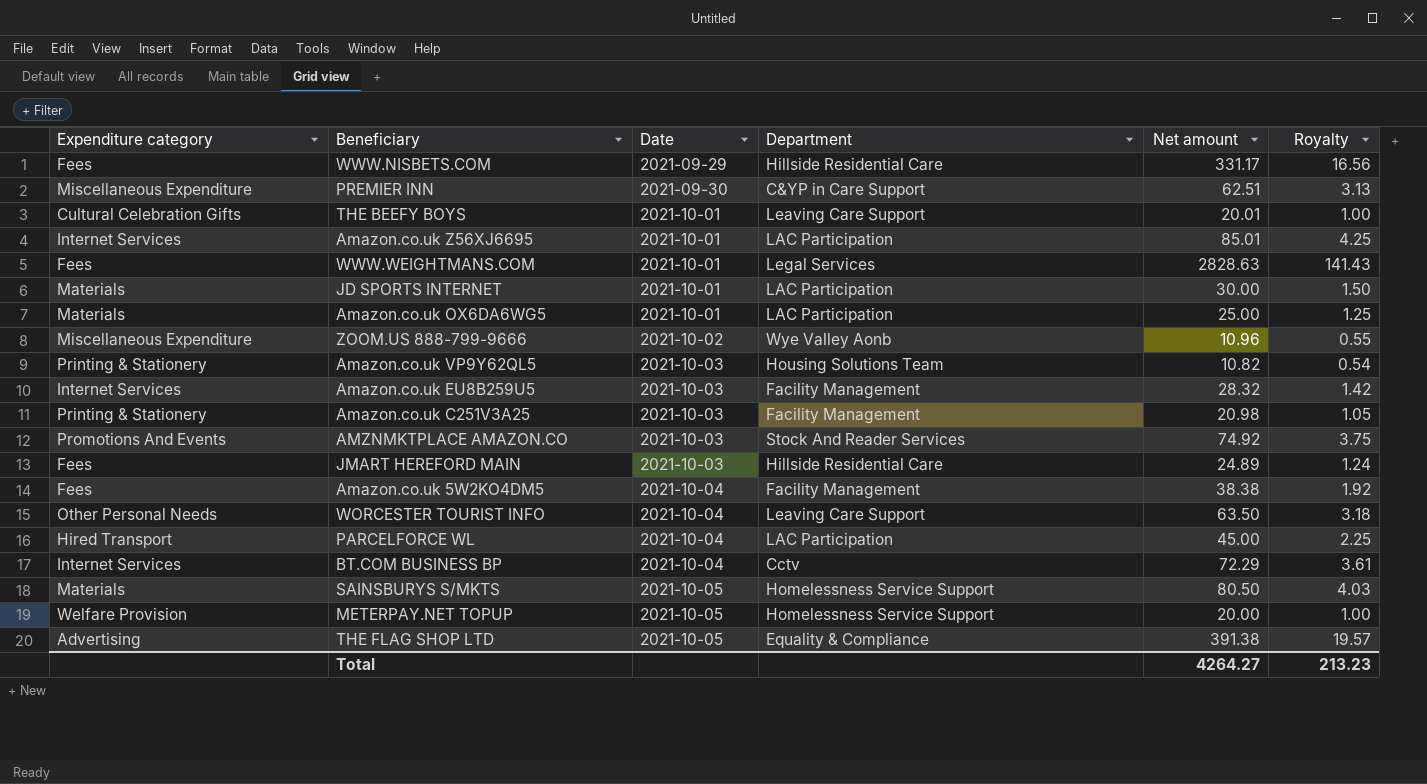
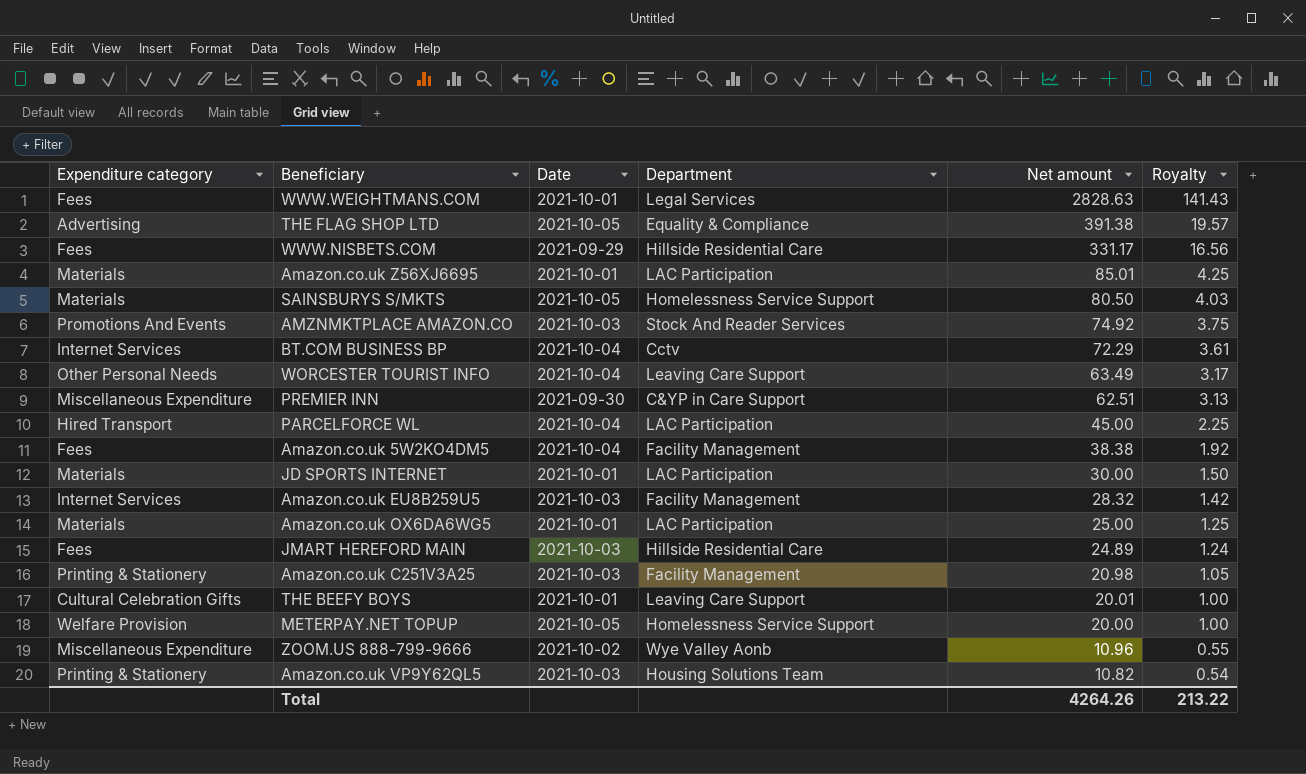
row order: Date ascending -> Net amount descending
Amazon.co.uk Z56XJ6695 | Expenditure category: Internet Services -> Materials
WORCESTER TOURIST INFO | Net amount: 63.50 -> 63.49
WORCESTER TOURIST INFO | Royalty: 3.18 -> 3.17
Total | Net amount: 4264.27 -> 4264.26
Total | Royalty: 213.23 -> 213.22

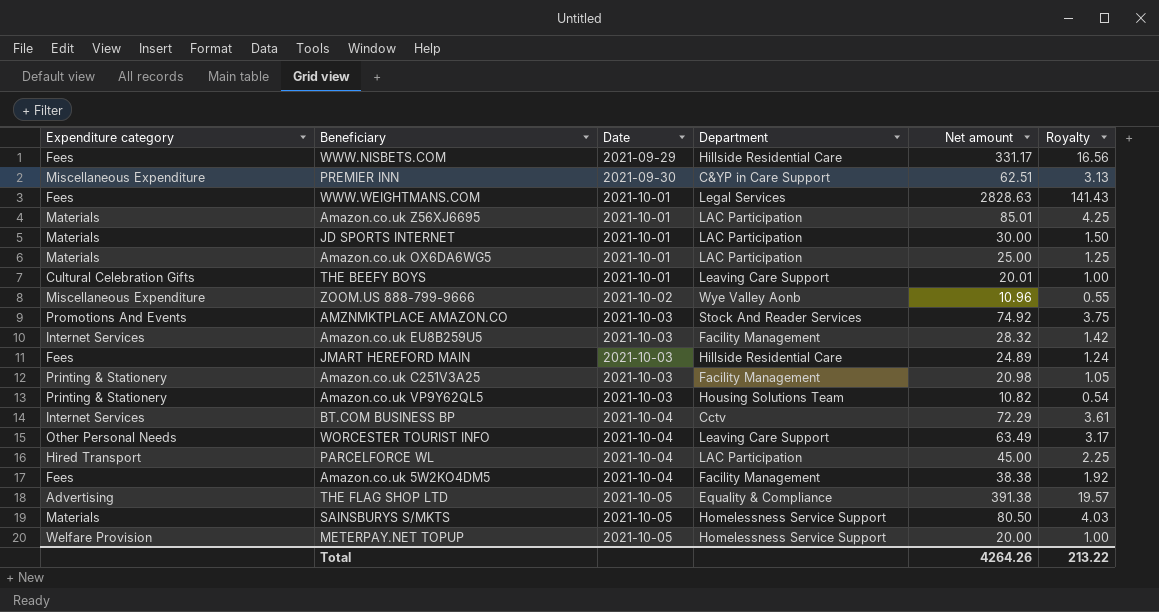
row order: Net amount descending -> Date ascending

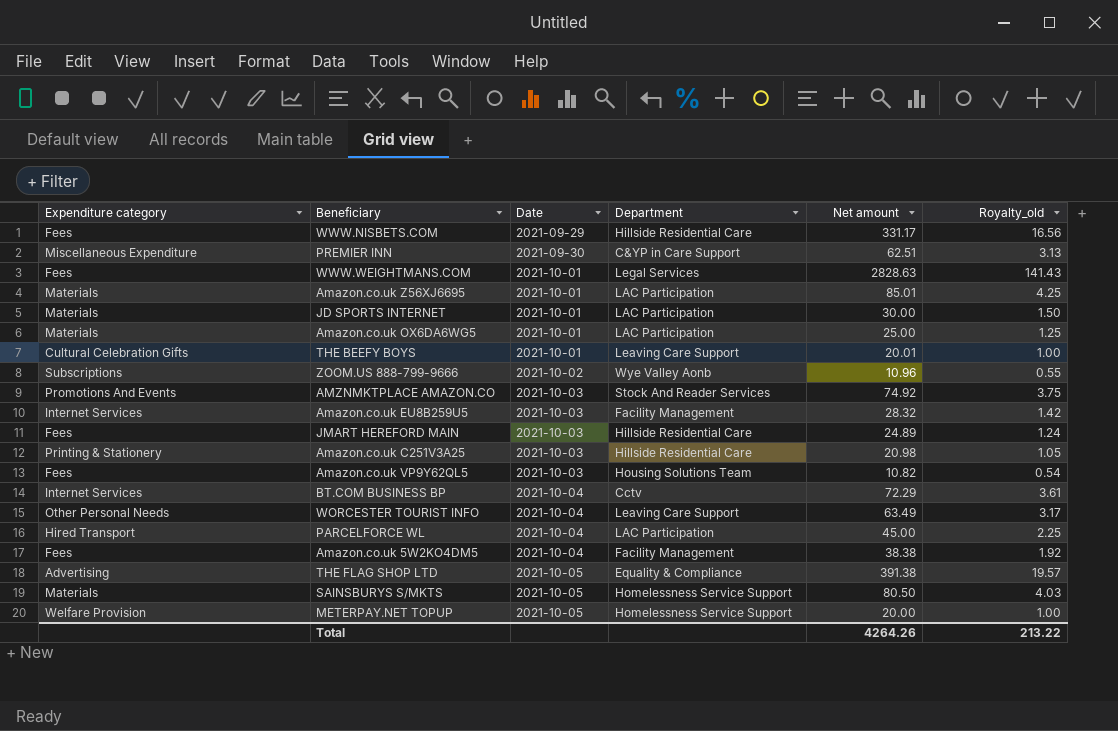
column name: Royalty -> Royalty_old
ZOOM.US 888-799-9666 | Expenditure category: Miscellaneous Expenditure -> Subscriptions
Amazon.co.uk C251V3A25 | Department: Facility Management -> Hillside Residential Care
Amazon.co.uk VP9Y62QL5 | Expenditure category: Printing & Stationery -> Fees

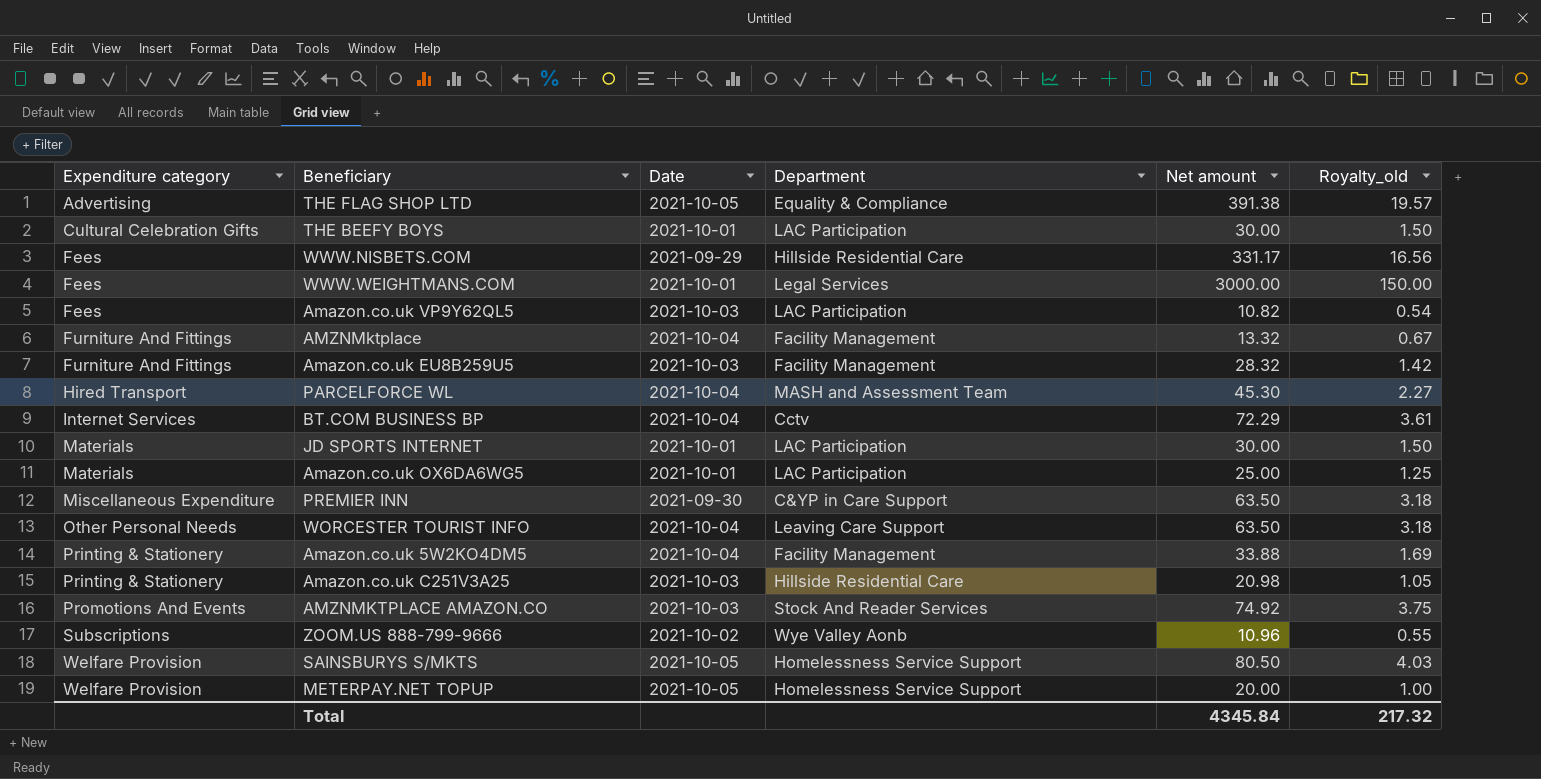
row order: Date ascending -> Expenditure category ascending
row Amazon.co.uk Z56XJ6695: Materials | 2021-10-01 | LAC Participation | 85.01 | 4.25 -> none
row JMART HEREFORD MAIN: Fees | 2021-10-03 | Hillside Residential Care | 24.89 | 1.24 -> none
THE BEEFY BOYS | Department: Leaving Care Support -> LAC Participation
THE BEEFY BOYS | Net amount: 20.01 -> 30.00
THE BEEFY BOYS | Royalty_old: 1.00 -> 1.50
WWW.WEIGHTMANS.COM | Net amount: 2828.63 -> 3000.00
WWW.WEIGHTMANS.COM | Royalty_old: 141.43 -> 150.00
Amazon.co.uk VP9Y62QL5 | Department: Housing Solutions Team -> LAC Participation
row AMZNMktplace: none -> Furniture And Fittings | 2021-10-04 | Facility Management | 13.32 | 0.67
Amazon.co.uk EU8B259U5 | Expenditure category: Internet Services -> Furniture And Fittings
PARCELFORCE WL | Department: LAC Participation -> MASH and Assessment Team
PARCELFORCE WL | Net amount: 45.00 -> 45.30
PARCELFORCE WL | Royalty_old: 2.25 -> 2.27
PREMIER INN | Net amount: 62.51 -> 63.50
PREMIER INN | Royalty_old: 3.13 -> 3.18
WORCESTER TOURIST INFO | Net amount: 63.49 -> 63.50
WORCESTER TOURIST INFO | Royalty_old: 3.17 -> 3.18
Amazon.co.uk 5W2KO4DM5 | Expenditure category: Fees -> Printing & Stationery
Amazon.co.uk 5W2KO4DM5 | Net amount: 38.38 -> 33.88
Amazon.co.uk 5W2KO4DM5 | Royalty_old: 1.92 -> 1.69
SAINSBURYS S/MKTS | Expenditure category: Materials -> Welfare Provision
Total | Net amount: 4264.26 -> 4345.84
Total | Royalty_old: 213.22 -> 217.32

